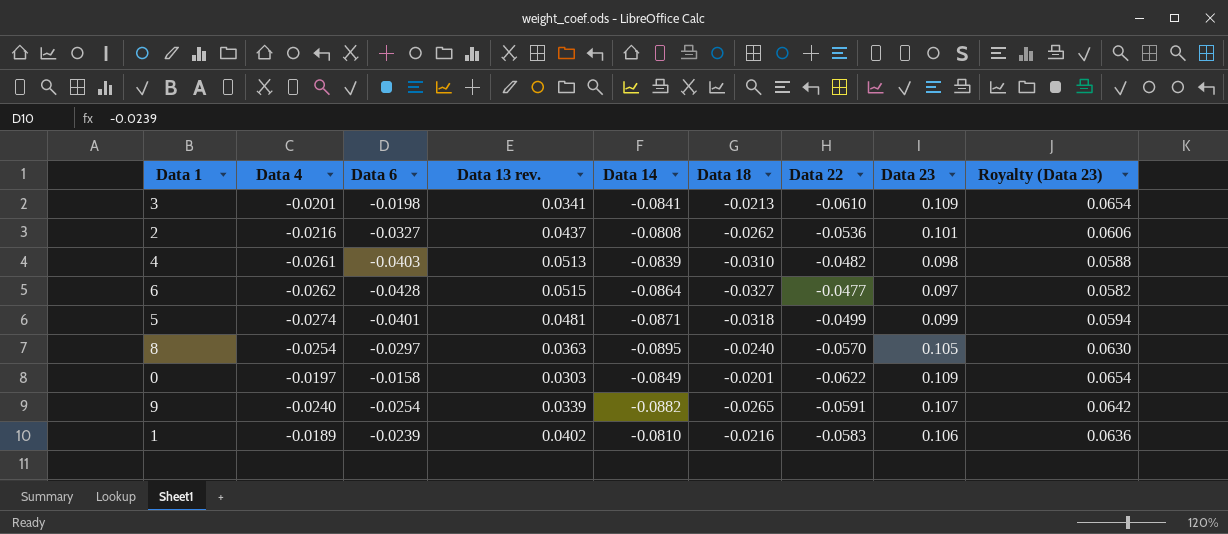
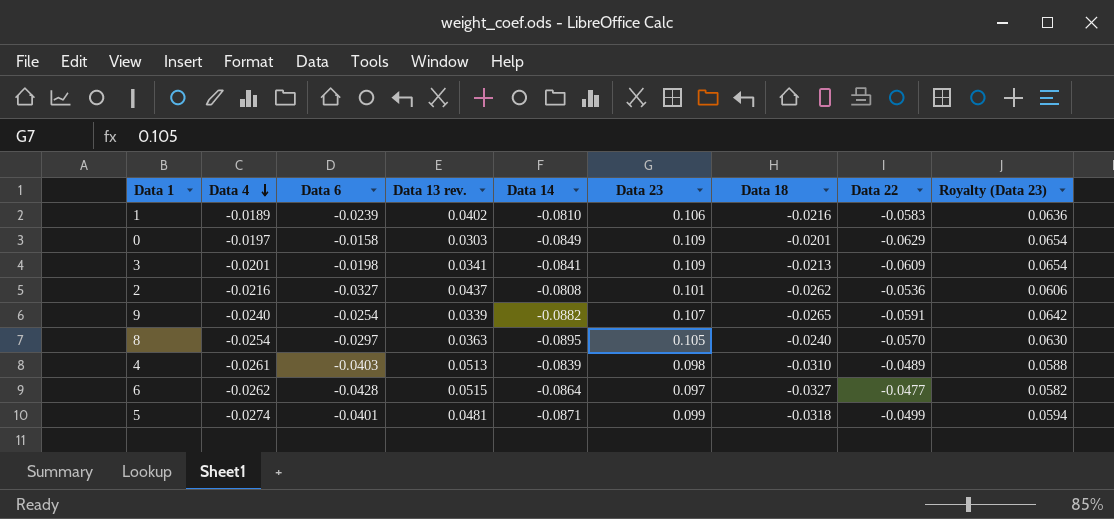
row order: none -> Data 4 descending
column Data 23 | position: 8 -> 6
0 | Data 22: -0.0622 -> -0.0629
3 | Data 22: -0.0610 -> -0.0609
4 | Data 22: -0.0482 -> -0.0489

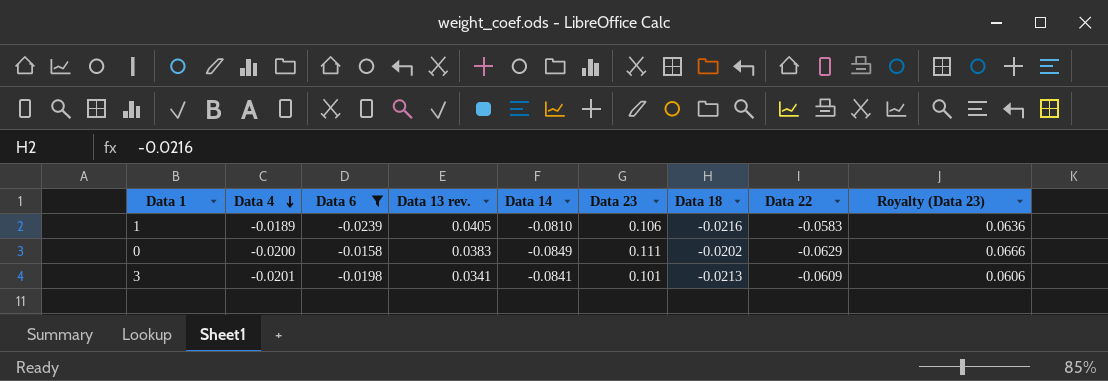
filter: none -> Data 6 >= -0.0239
1 | Data 13 rev.: 0.0402 -> 0.0405
0 | Data 4: -0.0197 -> -0.0200
0 | Data 13 rev.: 0.0303 -> 0.0383
0 | Data 23: 0.109 -> 0.111
0 | Data 18: -0.0201 -> -0.0202
0 | Royalty (Data 23): 0.0654 -> 0.0666
3 | Data 23: 0.109 -> 0.101
3 | Royalty (Data 23): 0.0654 -> 0.0606

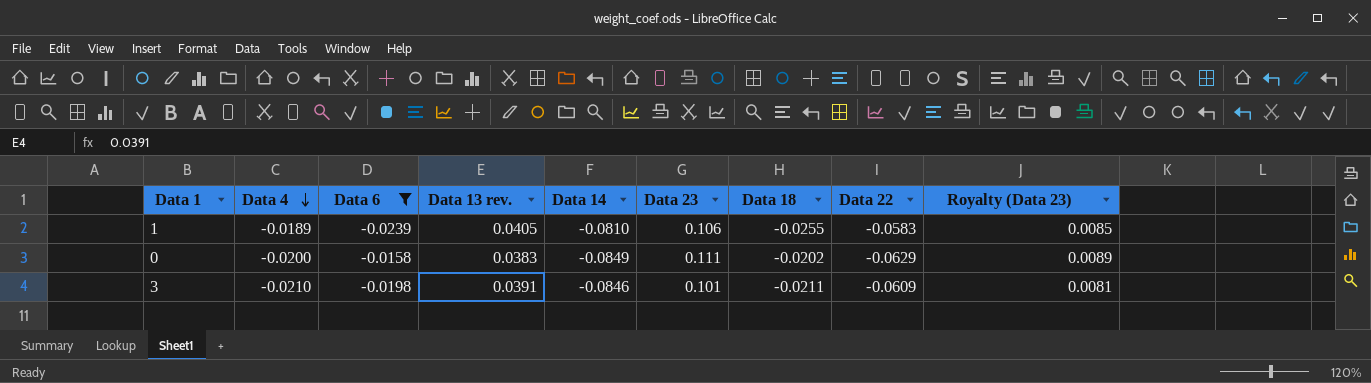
column Royalty (Data 23) | formula: [Data 23] * 0.6 -> [Data 23] * 0.08
1 | Data 18: -0.0216 -> -0.0255
3 | Data 4: -0.0201 -> -0.0210
3 | Data 13 rev.: 0.0341 -> 0.0391
3 | Data 14: -0.0841 -> -0.0846
3 | Data 18: -0.0213 -> -0.0211

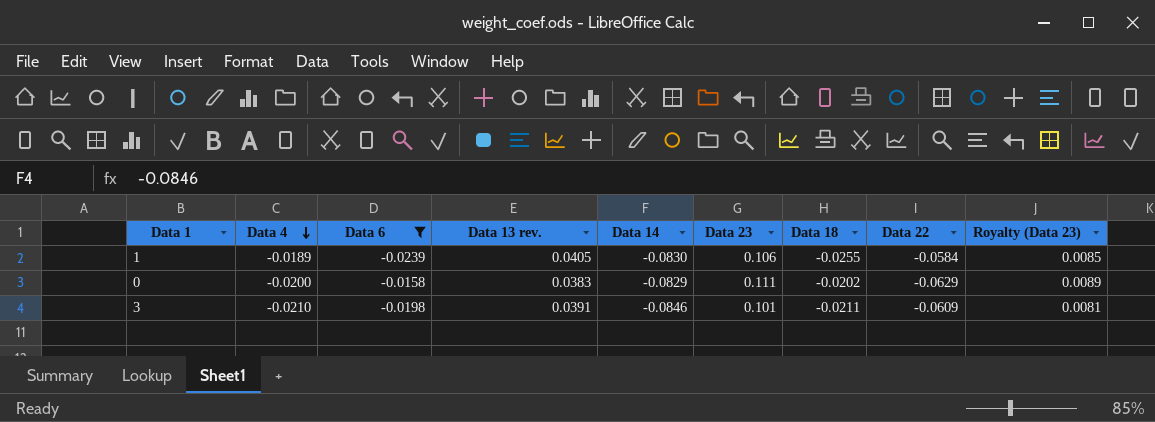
1 | Data 14: -0.0810 -> -0.0830
1 | Data 22: -0.0583 -> -0.0584
0 | Data 14: -0.0849 -> -0.0829

